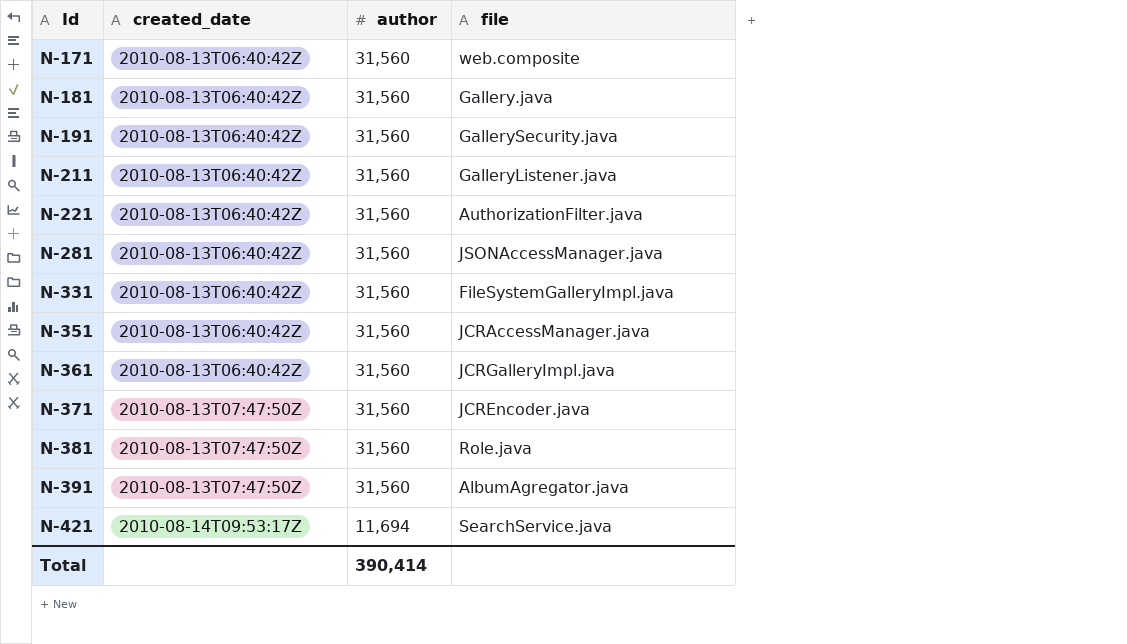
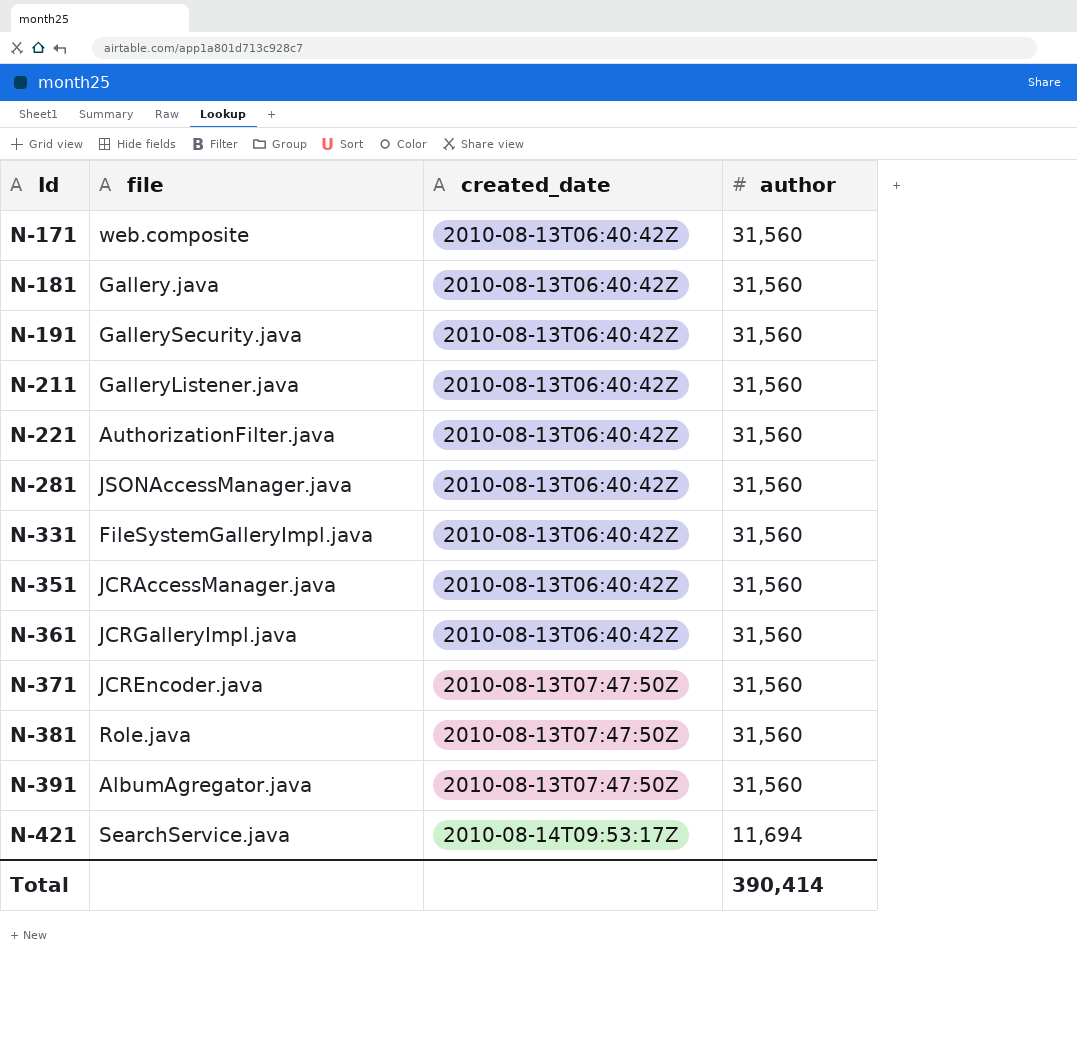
column file | position: 4 -> 2

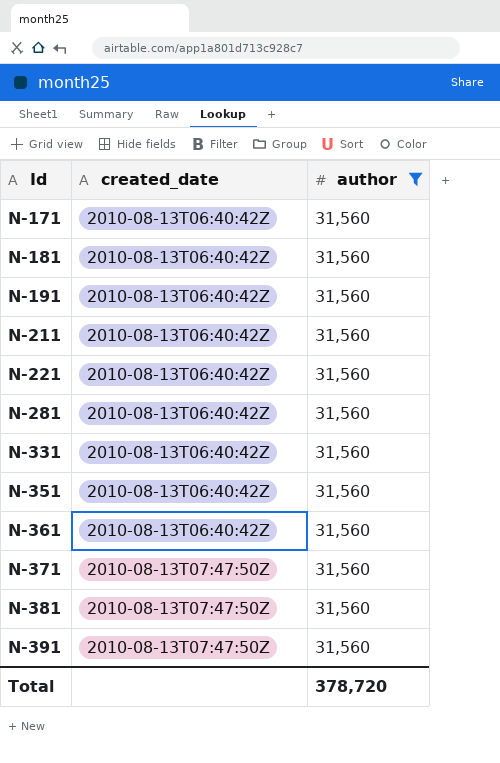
filter: none -> author = 31,560
column file | position: 2 -> none
Total | author: 390,414 -> 378,720

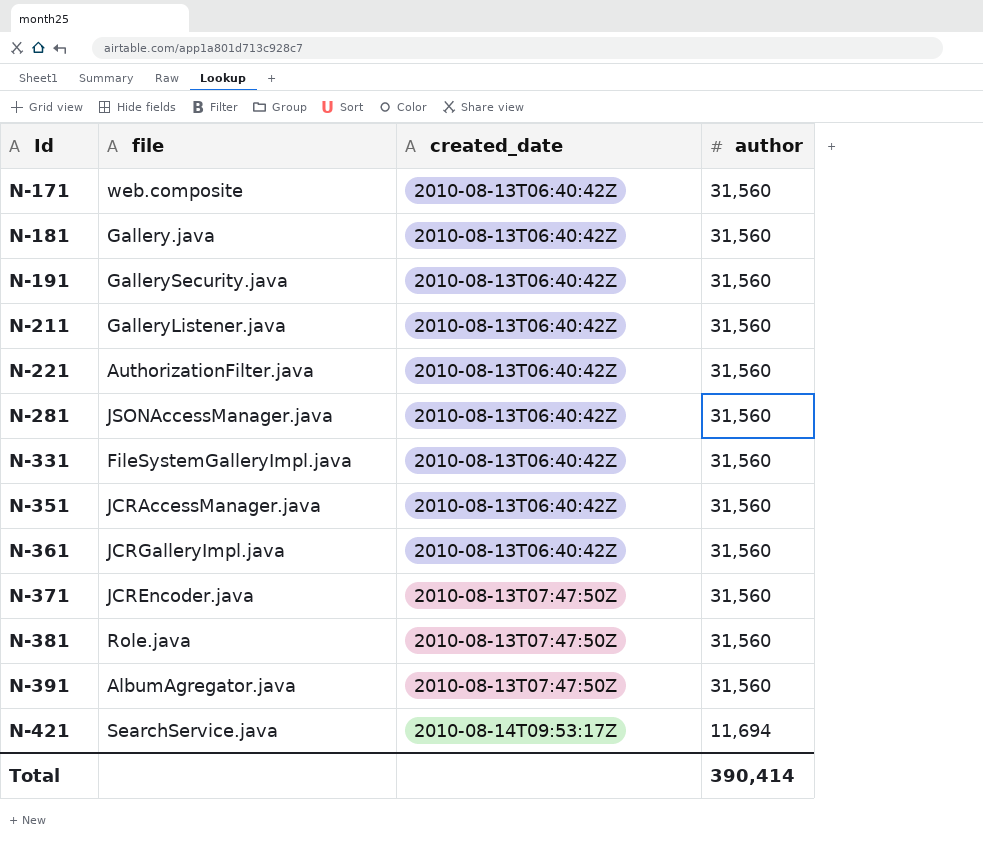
filter: author = 31,560 -> none
column file | position: none -> 2
Total | author: 378,720 -> 390,414

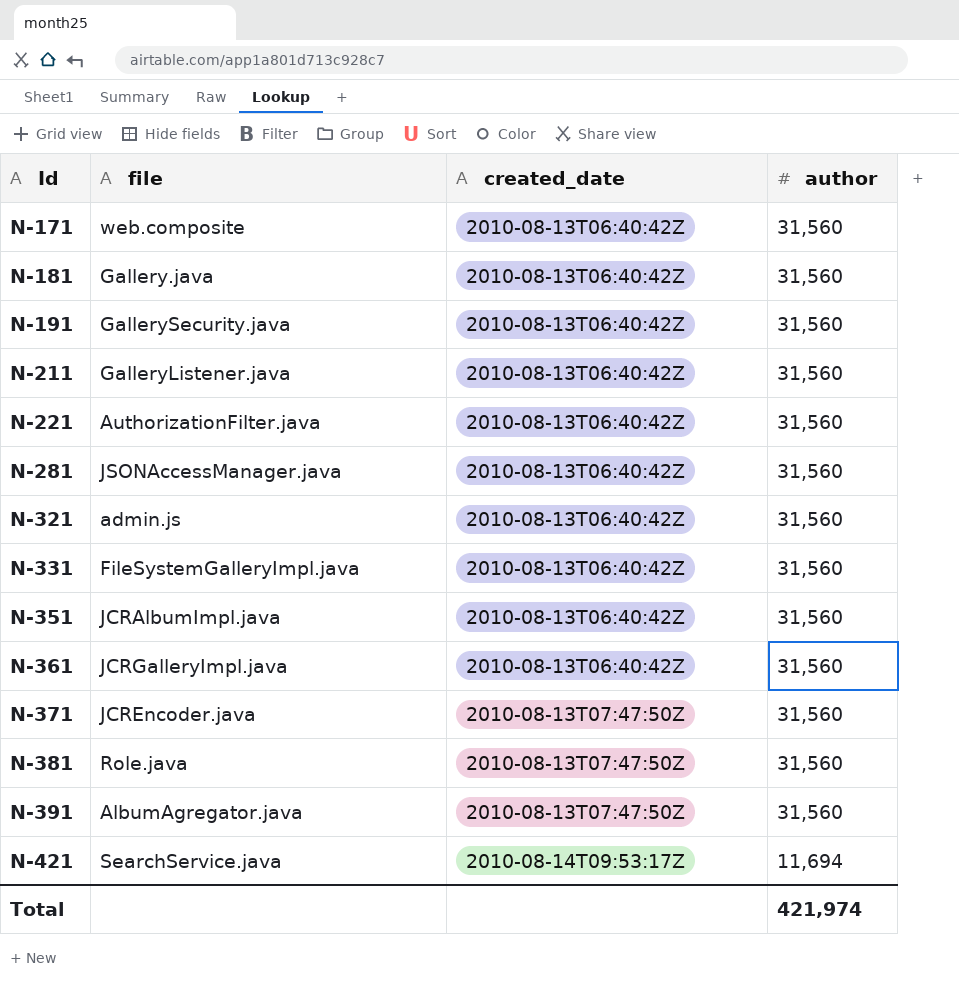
row N-321: none -> admin.js | 2010-08-13T06:40:42Z | 31,560
N-351 | file: JCRAccessManager.java -> JCRAlbumImpl.java
Total | author: 390,414 -> 421,974

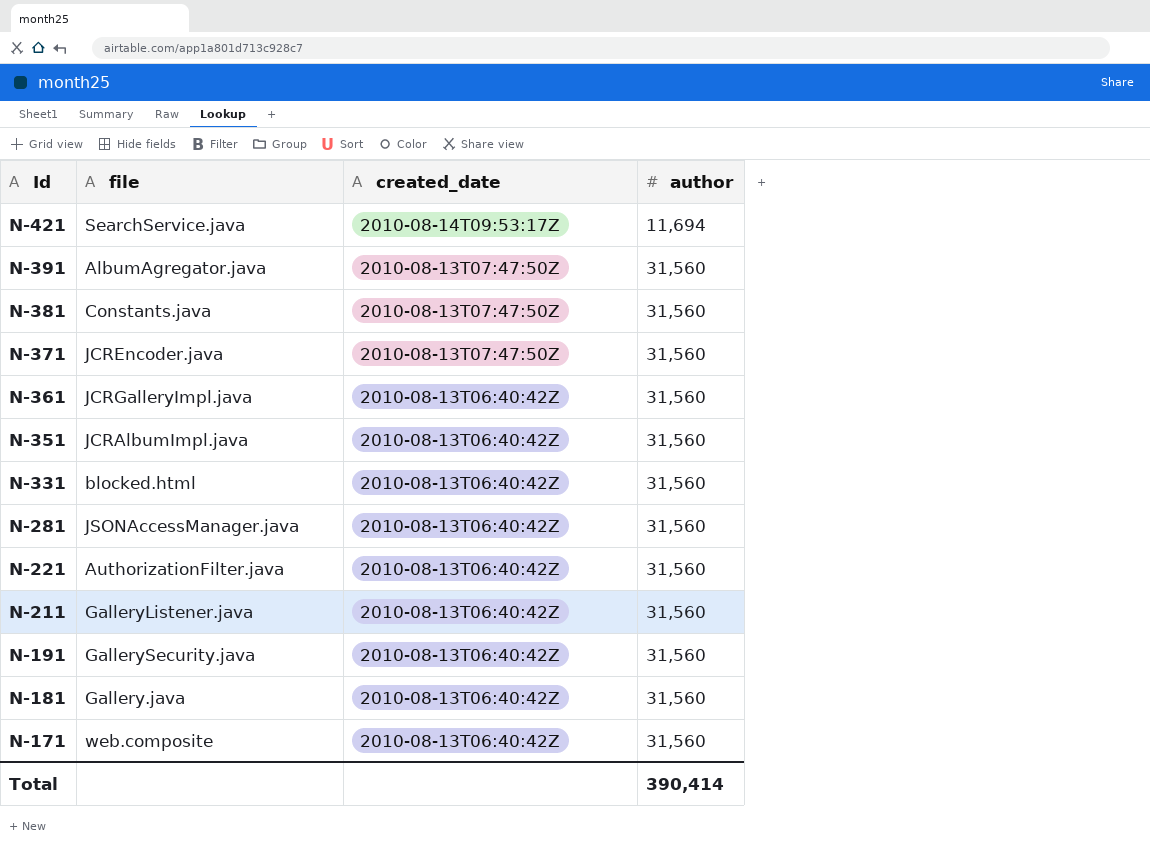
row order: Id ascending -> Id descending
row N-321: admin.js | 2010-08-13T06:40:42Z | 31,560 -> none
N-381 | file: Role.java -> Constants.java
N-331 | file: FileSystemGalleryImpl.java -> blocked.html
Total | author: 421,974 -> 390,414

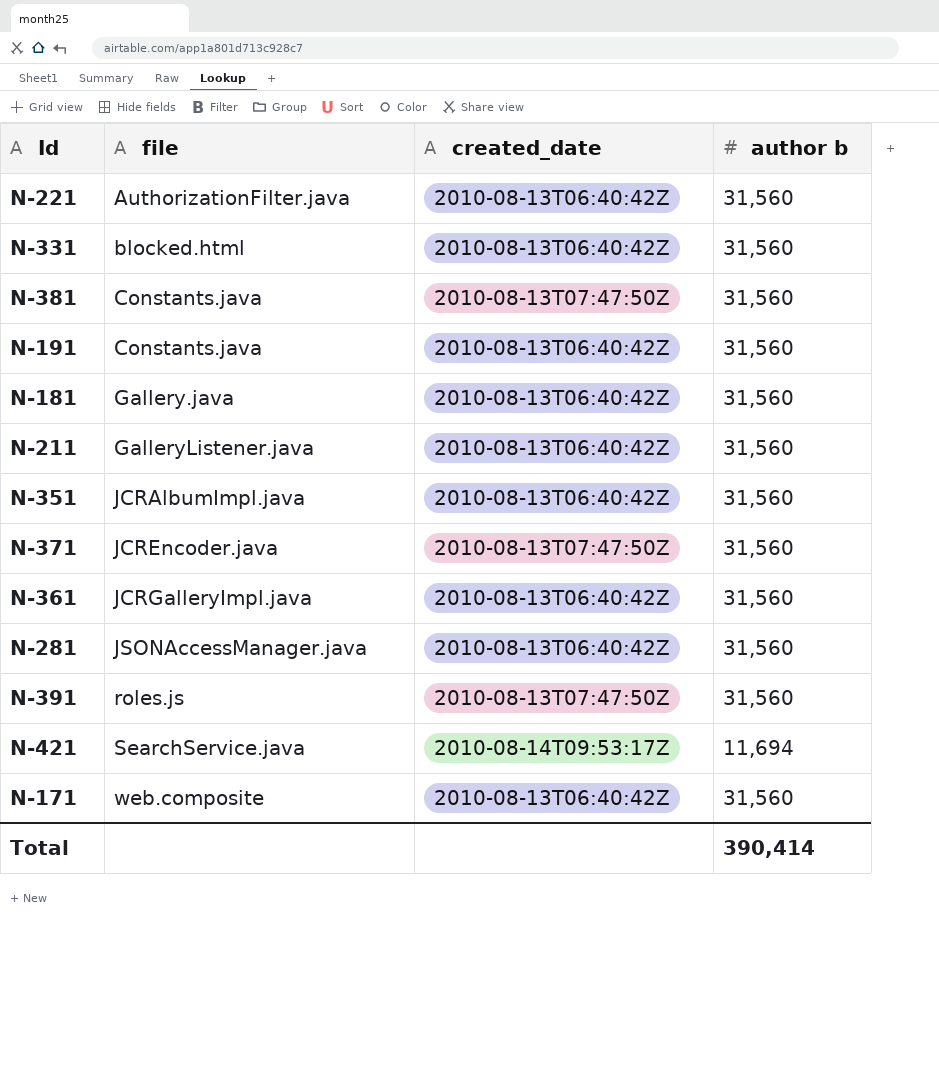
row order: Id descending -> file ascending
column name: author -> author b
N-191 | file: GallerySecurity.java -> Constants.java
N-391 | file: AlbumAgregator.java -> roles.js

